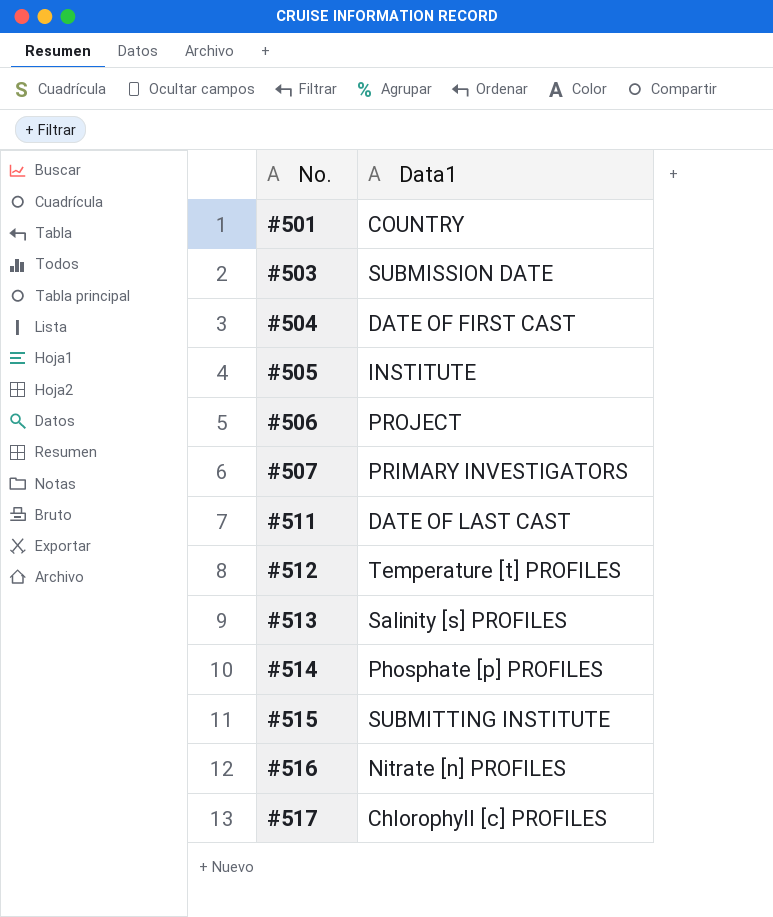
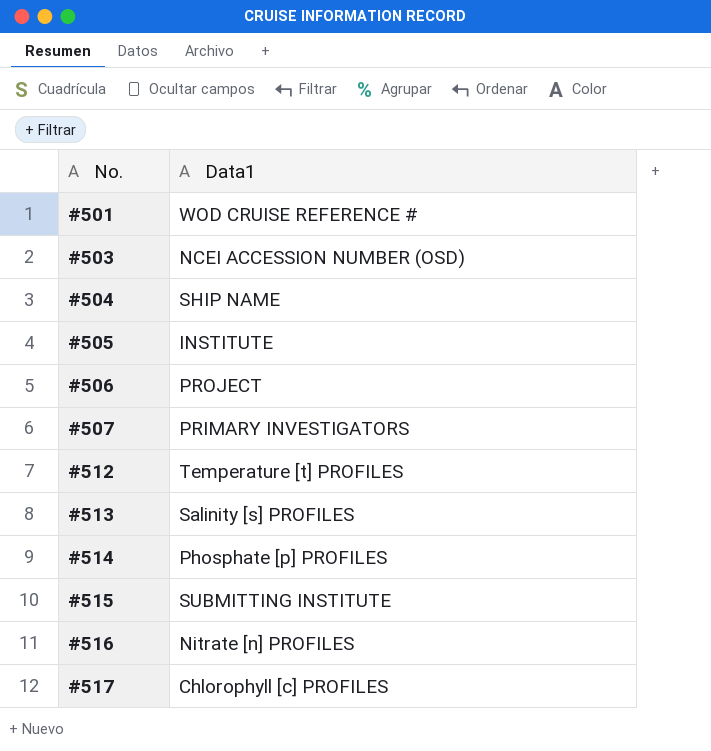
row #511: DATE OF LAST CAST -> none
#501 | Data1: COUNTRY -> WOD CRUISE REFERENCE #
#503 | Data1: SUBMISSION DATE -> NCEI ACCESSION NUMBER (OSD)
#504 | Data1: DATE OF FIRST CAST -> SHIP NAME

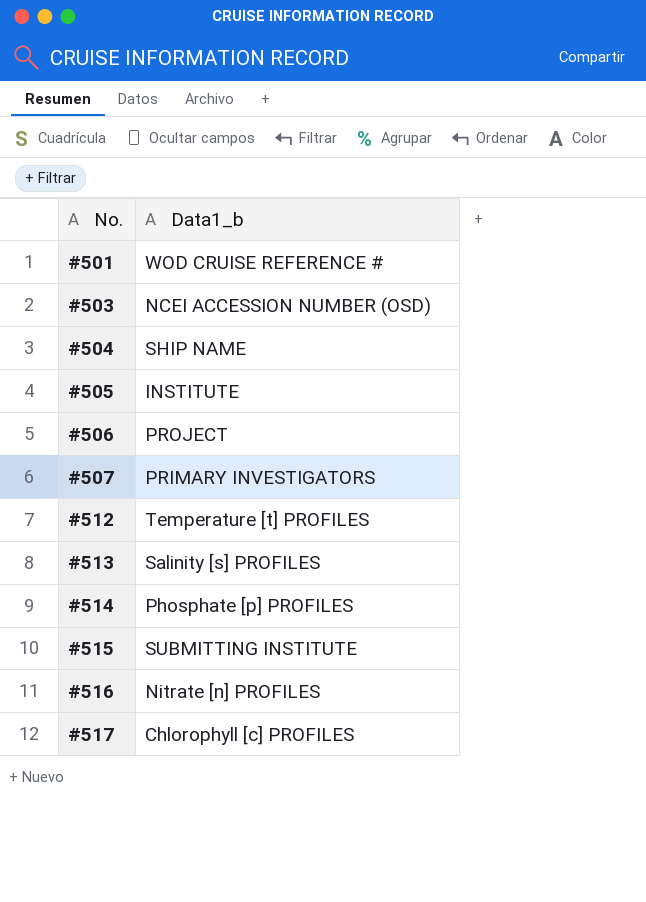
column name: Data1 -> Data1_b

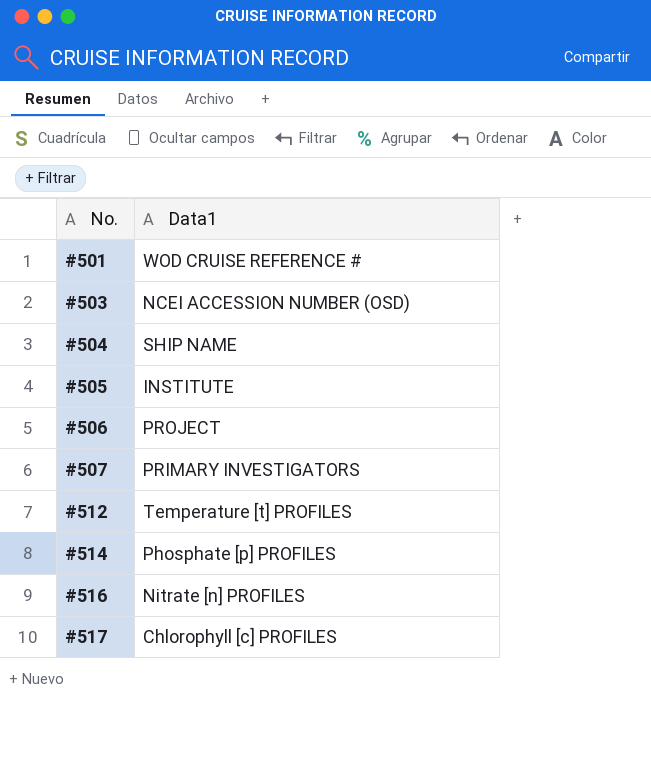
column name: Data1_b -> Data1
row #513: Salinity [s] PROFILES -> none
row #515: SUBMITTING INSTITUTE -> none

